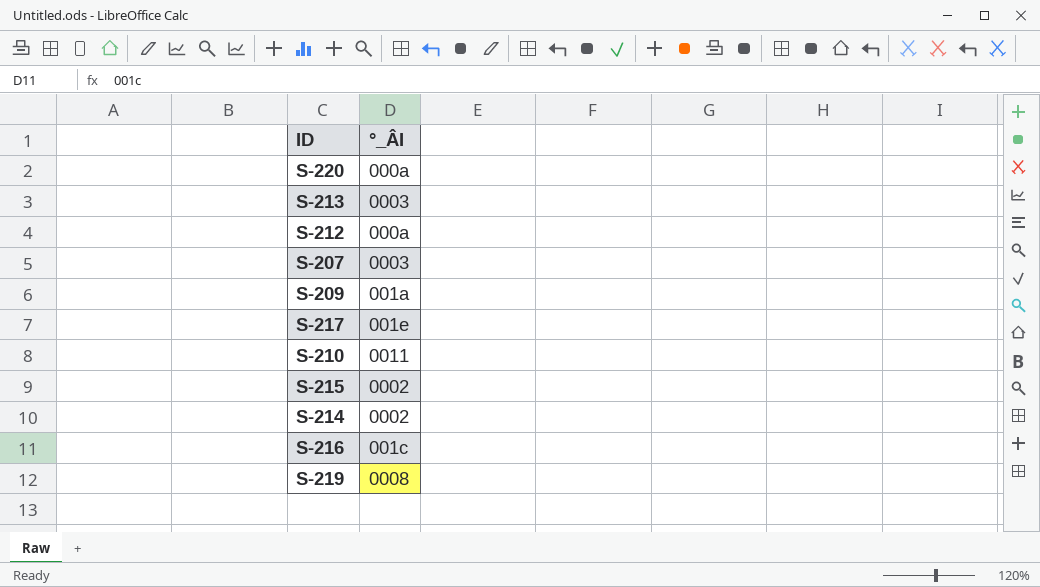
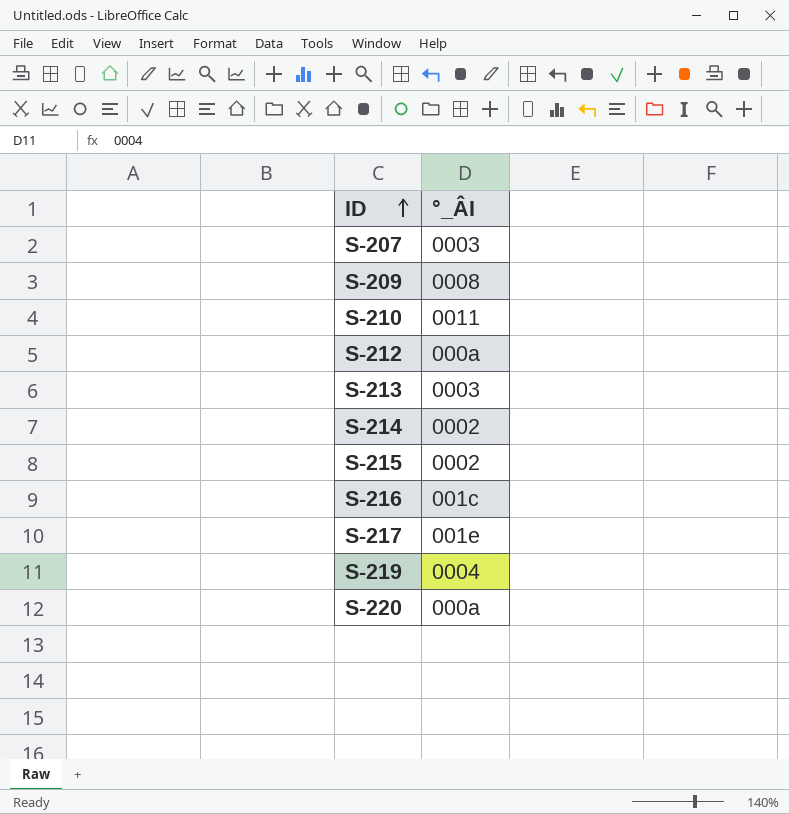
row order: none -> ID ascending
S-209 | °_ÂI: 001a -> 0008
S-219 | °_ÂI: 0008 -> 0004

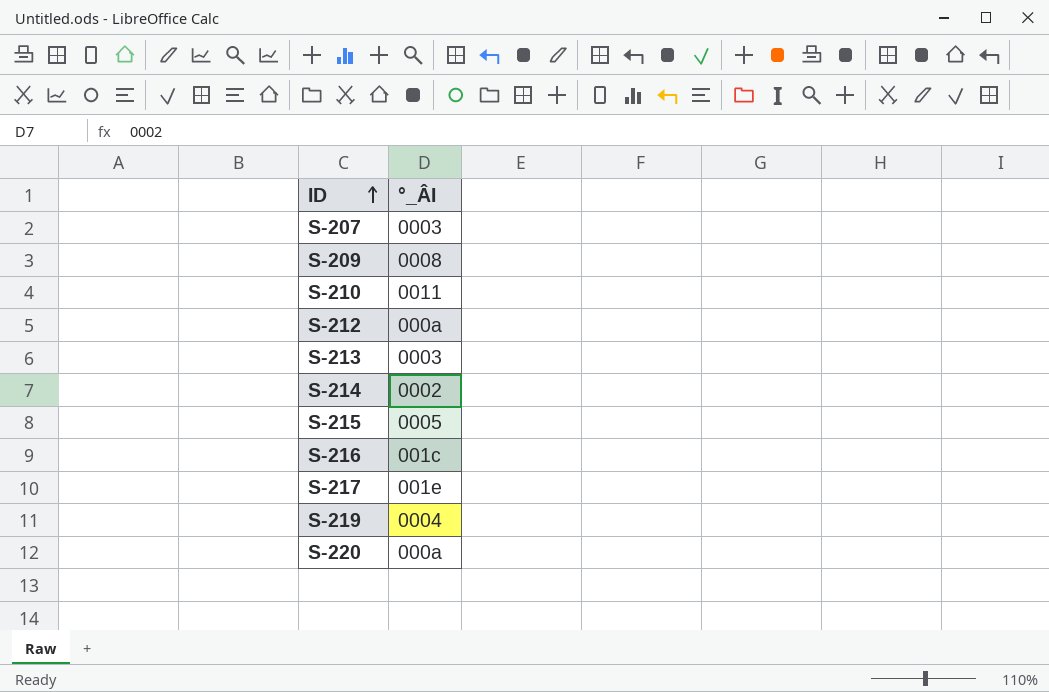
S-215 | °_ÂI: 0002 -> 0005

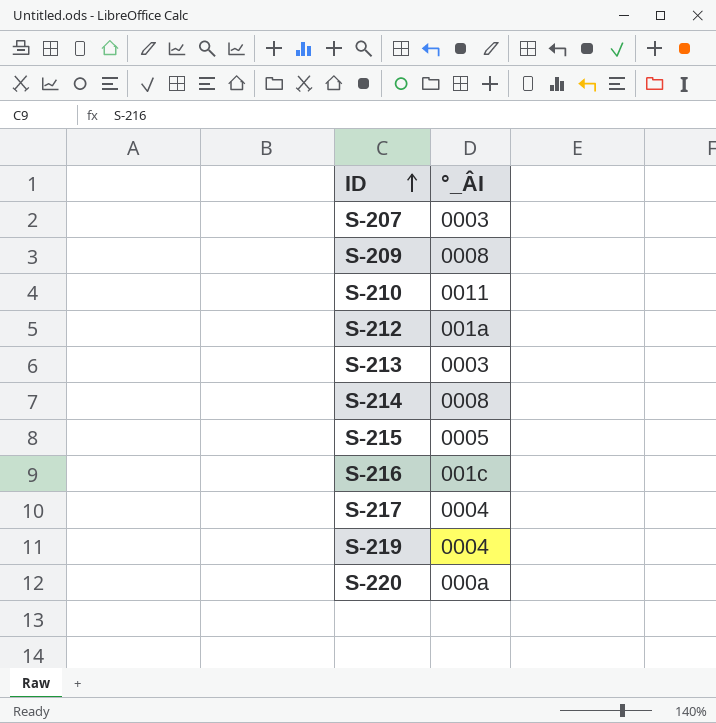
S-212 | °_ÂI: 000a -> 001a
S-214 | °_ÂI: 0002 -> 0008
S-217 | °_ÂI: 001e -> 0004

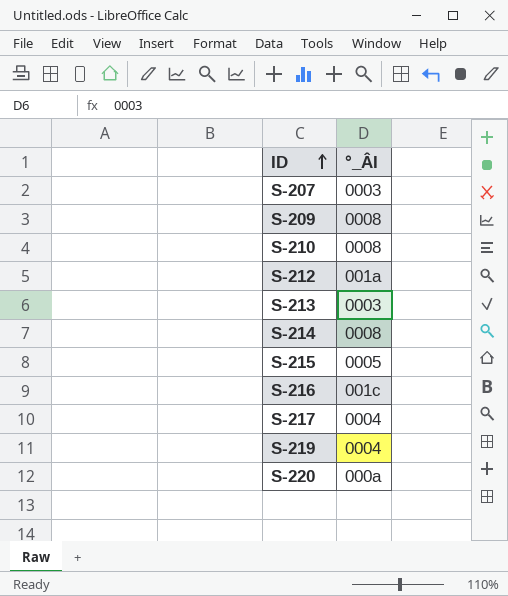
S-210 | °_ÂI: 0011 -> 0008

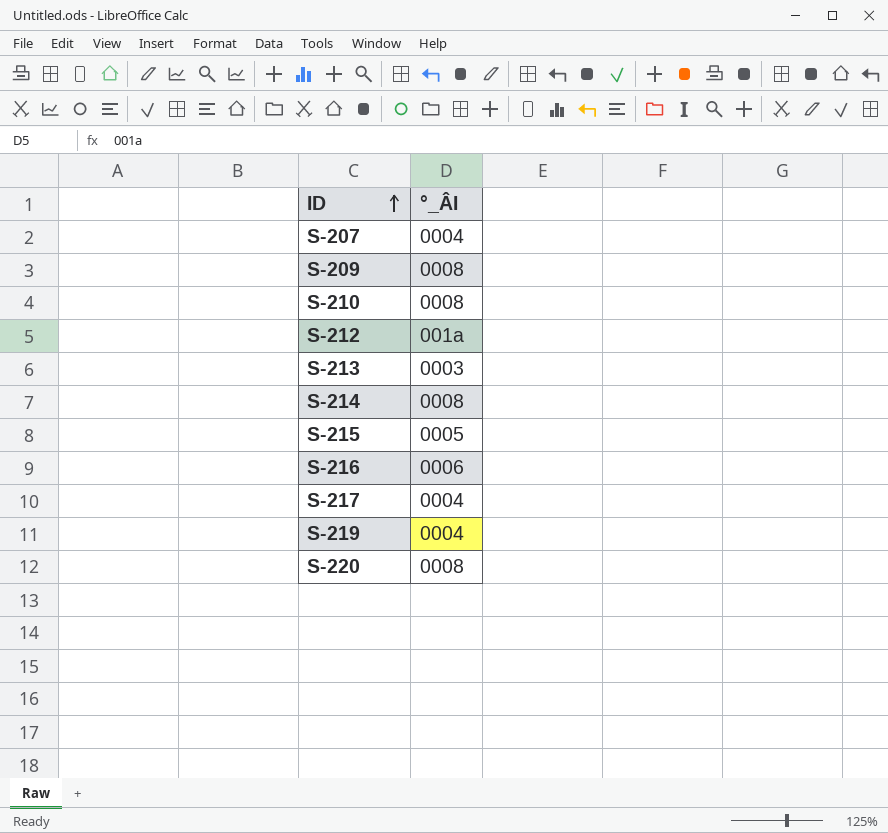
S-207 | °_ÂI: 0003 -> 0004
S-216 | °_ÂI: 001c -> 0006
S-220 | °_ÂI: 000a -> 0008

